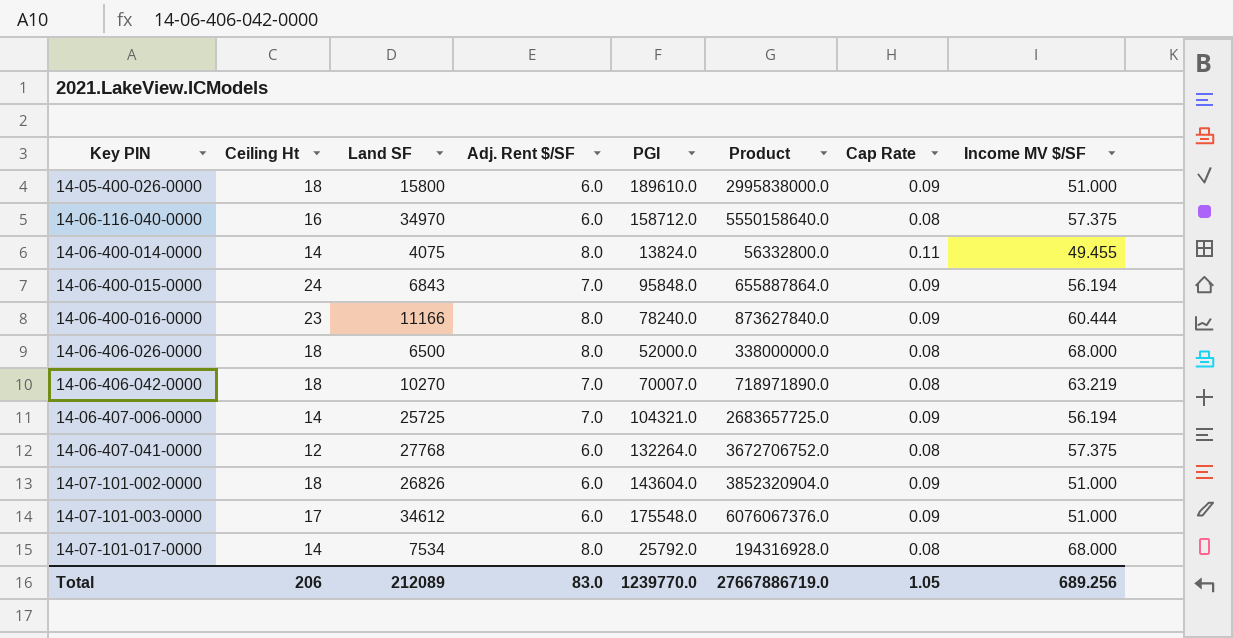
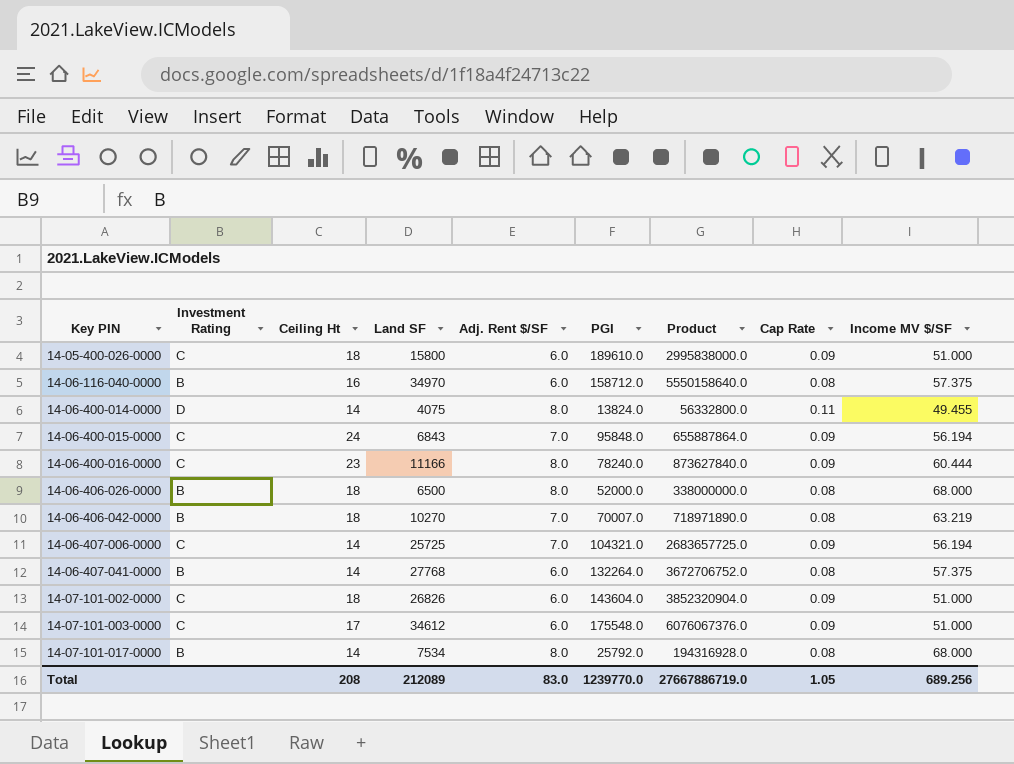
column Investment Rating | position: none -> 2
14-06-407-041-0000 | Ceiling Ht: 12 -> 14
Total | Ceiling Ht: 206 -> 208

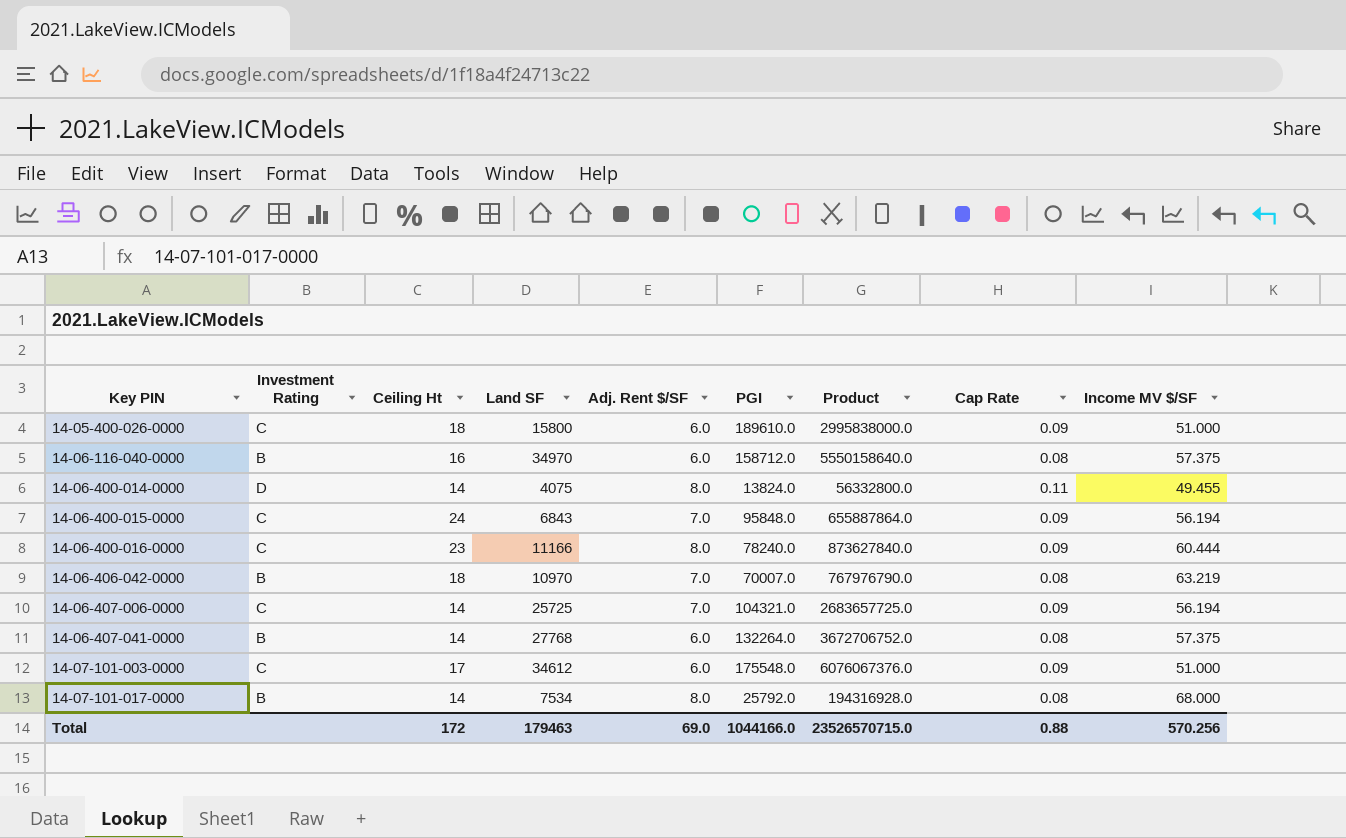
row 14-06-406-026-0000: B | 18 | 6500 | 8.0 | 52000.0 | 338000000.0 | 0.08 | 68.000 -> none
row 14-07-101-002-0000: C | 18 | 26826 | 6.0 | 143604.0 | 3852320904.0 | 0.09 | 51.000 -> none
14-06-406-042-0000 | Land SF: 10270 -> 10970
14-06-406-042-0000 | Product: 718971890.0 -> 767976790.0
Total | Ceiling Ht: 208 -> 172
Total | Land SF: 212089 -> 179463
Total | Adj. Rent $/SF: 83.0 -> 69.0
Total | PGI: 1239770.0 -> 1044166.0
Total | Product: 27667886719.0 -> 23526570715.0
Total | Cap Rate: 1.05 -> 0.88
Total | Income MV $/SF: 689.256 -> 570.256

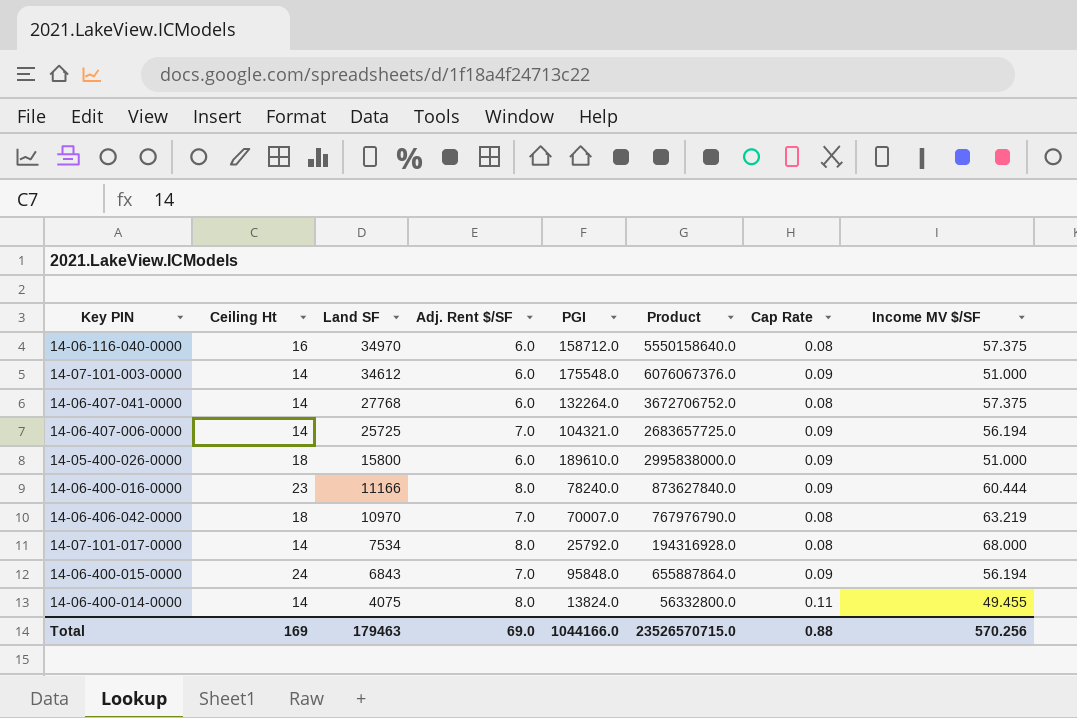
row order: Key PIN ascending -> Land SF descending
column Investment Rating | position: 2 -> none
14-07-101-003-0000 | Ceiling Ht: 17 -> 14
Total | Ceiling Ht: 172 -> 169

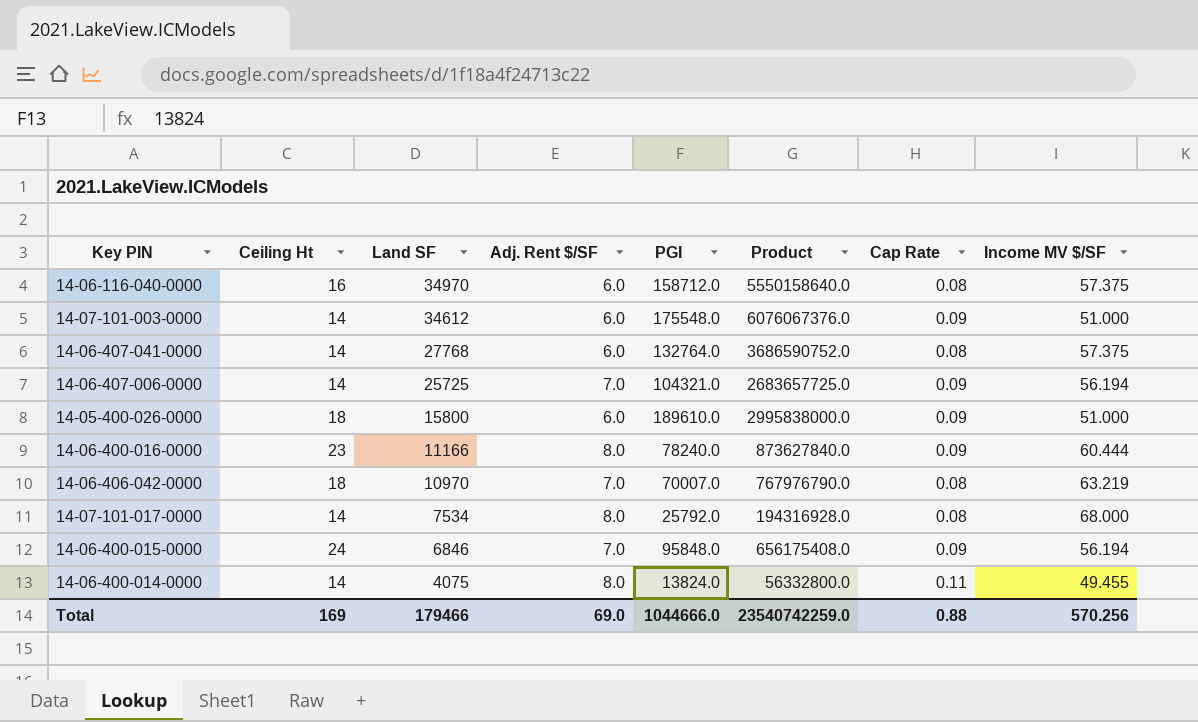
14-06-407-041-0000 | PGI: 132264.0 -> 132764.0
14-06-407-041-0000 | Product: 3672706752.0 -> 3686590752.0
14-06-400-015-0000 | Land SF: 6843 -> 6846
14-06-400-015-0000 | Product: 655887864.0 -> 656175408.0
Total | Land SF: 179463 -> 179466
Total | PGI: 1044166.0 -> 1044666.0
Total | Product: 23526570715.0 -> 23540742259.0

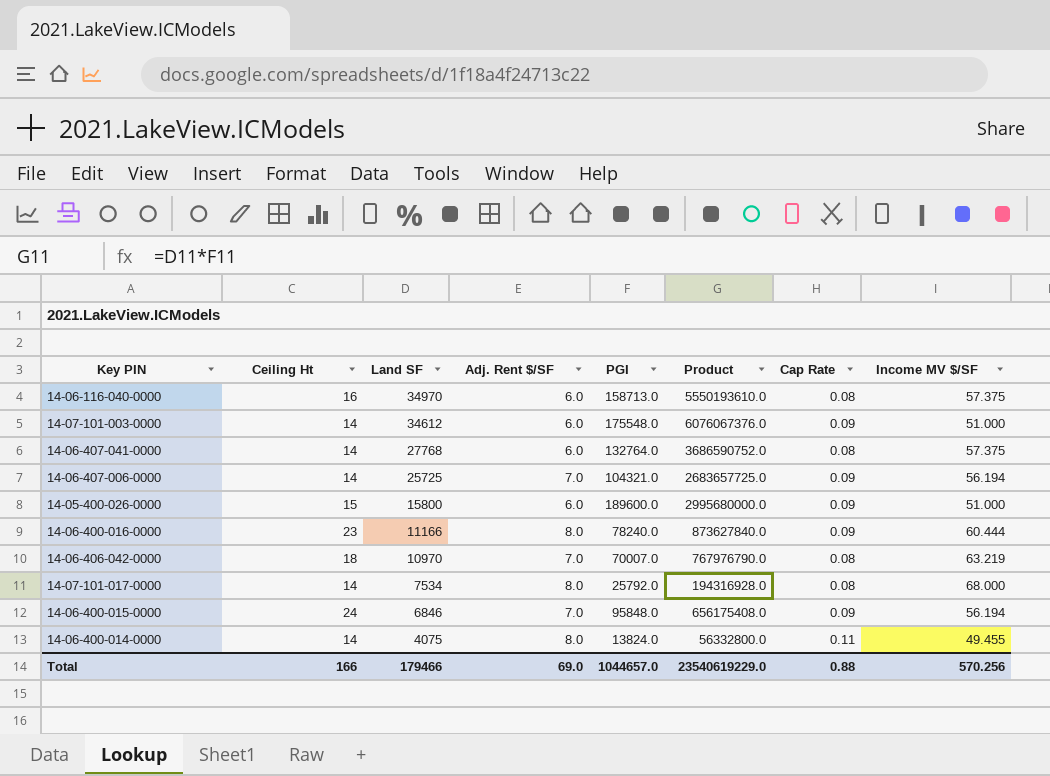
14-06-116-040-0000 | PGI: 158712.0 -> 158713.0
14-06-116-040-0000 | Product: 5550158640.0 -> 5550193610.0
14-05-400-026-0000 | Ceiling Ht: 18 -> 15
14-05-400-026-0000 | PGI: 189610.0 -> 189600.0
14-05-400-026-0000 | Product: 2995838000.0 -> 2995680000.0
Total | Ceiling Ht: 169 -> 166
Total | PGI: 1044666.0 -> 1044657.0
Total | Product: 23540742259.0 -> 23540619229.0

